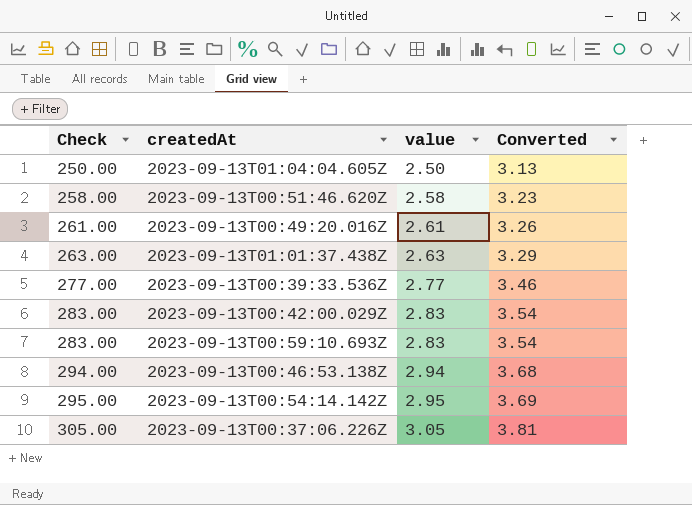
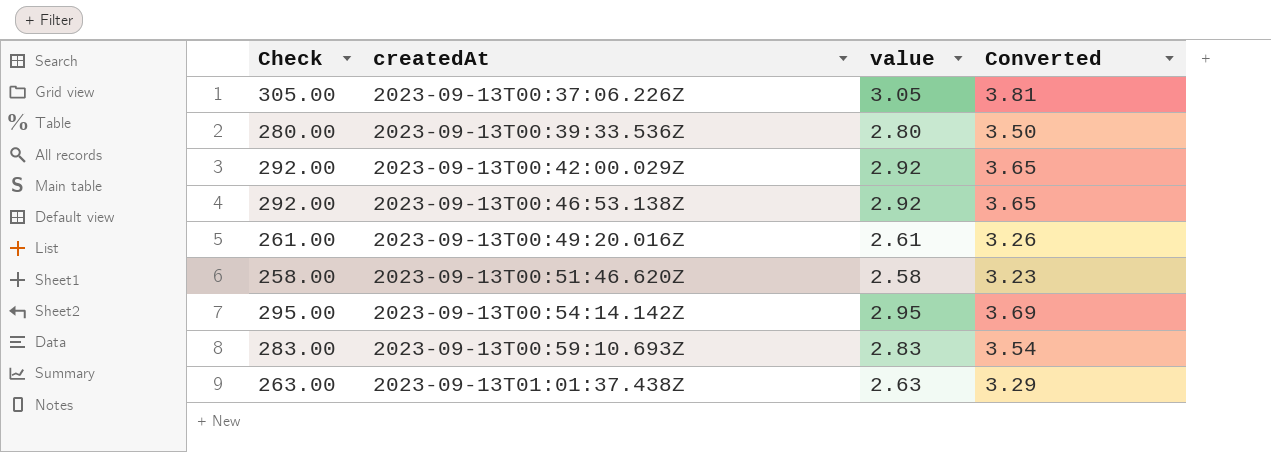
row order: Check ascending -> createdAt ascending
row 2023-09-13T01:04:04.605Z: 250.00 | 2.50 | 3.13 -> none
2023-09-13T00:39:33.536Z | Check: 277.00 -> 280.00
2023-09-13T00:39:33.536Z | value: 2.77 -> 2.80
2023-09-13T00:39:33.536Z | Converted: 3.46 -> 3.50
2023-09-13T00:42:00.029Z | Check: 283.00 -> 292.00
2023-09-13T00:42:00.029Z | value: 2.83 -> 2.92
2023-09-13T00:42:00.029Z | Converted: 3.54 -> 3.65
2023-09-13T00:46:53.138Z | Check: 294.00 -> 292.00
2023-09-13T00:46:53.138Z | value: 2.94 -> 2.92
2023-09-13T00:46:53.138Z | Converted: 3.68 -> 3.65

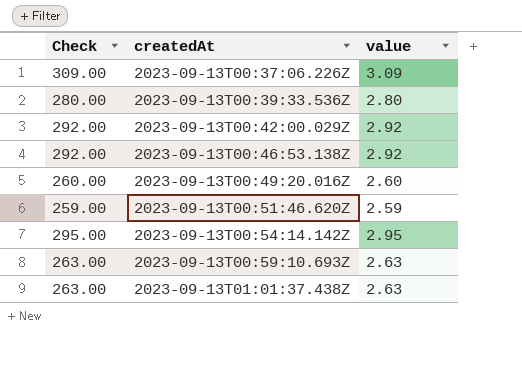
column Converted | formula: [value] * 1.25 -> none
2023-09-13T00:37:06.226Z | Check: 305.00 -> 309.00
2023-09-13T00:37:06.226Z | value: 3.05 -> 3.09
2023-09-13T00:49:20.016Z | Check: 261.00 -> 260.00
2023-09-13T00:49:20.016Z | value: 2.61 -> 2.60
2023-09-13T00:51:46.620Z | Check: 258.00 -> 259.00
2023-09-13T00:51:46.620Z | value: 2.58 -> 2.59
2023-09-13T00:59:10.693Z | Check: 283.00 -> 263.00
2023-09-13T00:59:10.693Z | value: 2.83 -> 2.63

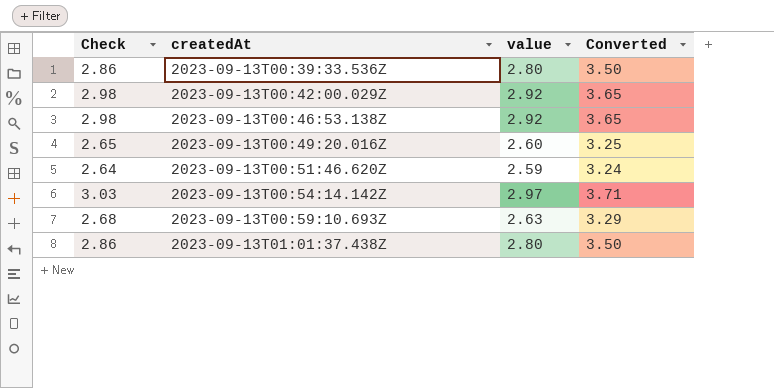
column Check | formula: [value] * 100 -> [value] * 1.02
column Converted | formula: none -> [value] * 1.25
row 2023-09-13T00:37:06.226Z: 309.00 | 3.09 -> none
2023-09-13T00:54:14.142Z | value: 2.95 -> 2.97
2023-09-13T01:01:37.438Z | value: 2.63 -> 2.80

